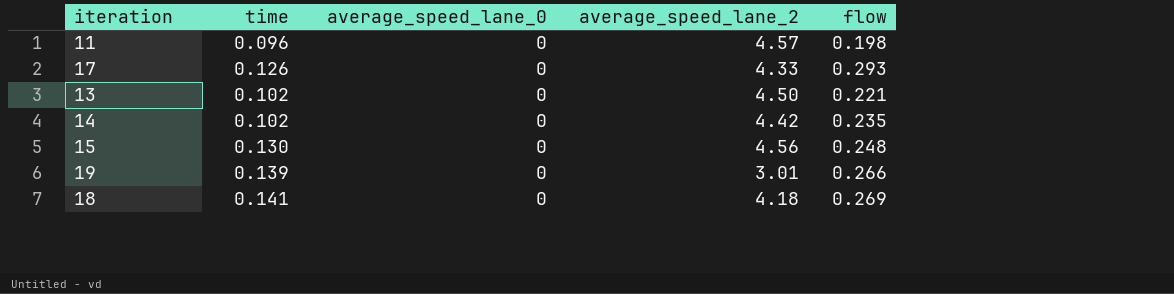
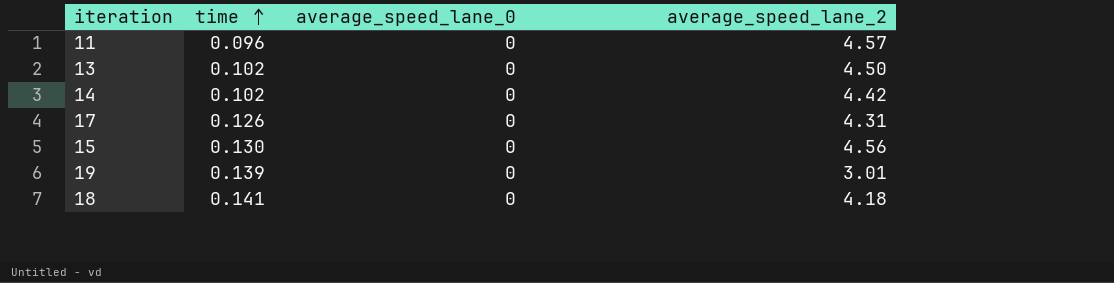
row order: none -> time ascending
column flow | position: 5 -> none
17 | average_speed_lane_2: 4.33 -> 4.31

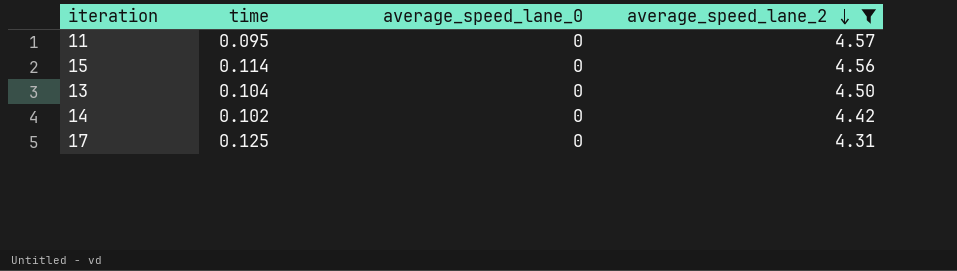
filter: none -> average_speed_lane_2 >= 4.31
row order: time ascending -> average_speed_lane_2 descending
11 | time: 0.096 -> 0.095
15 | time: 0.130 -> 0.114
13 | time: 0.102 -> 0.104
17 | time: 0.126 -> 0.125

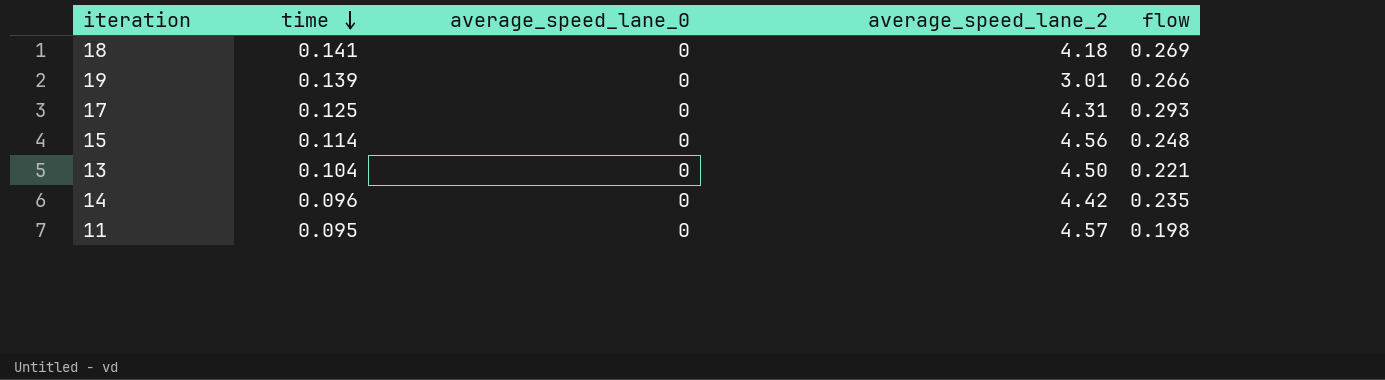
filter: average_speed_lane_2 >= 4.31 -> none
row order: average_speed_lane_2 descending -> time descending
column flow | position: none -> 5
14 | time: 0.102 -> 0.096

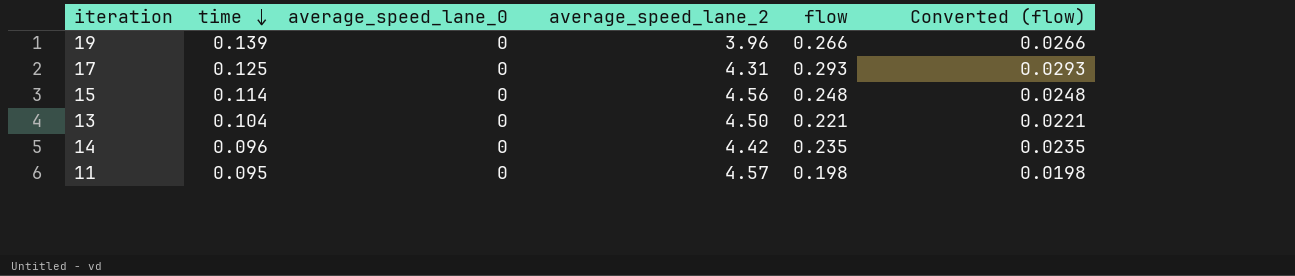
column Converted (flow) | formula: none -> [flow] * 0.1
row 18: 0.141 | 0 | 4.18 | 0.269 -> none
19 | average_speed_lane_2: 3.01 -> 3.96

